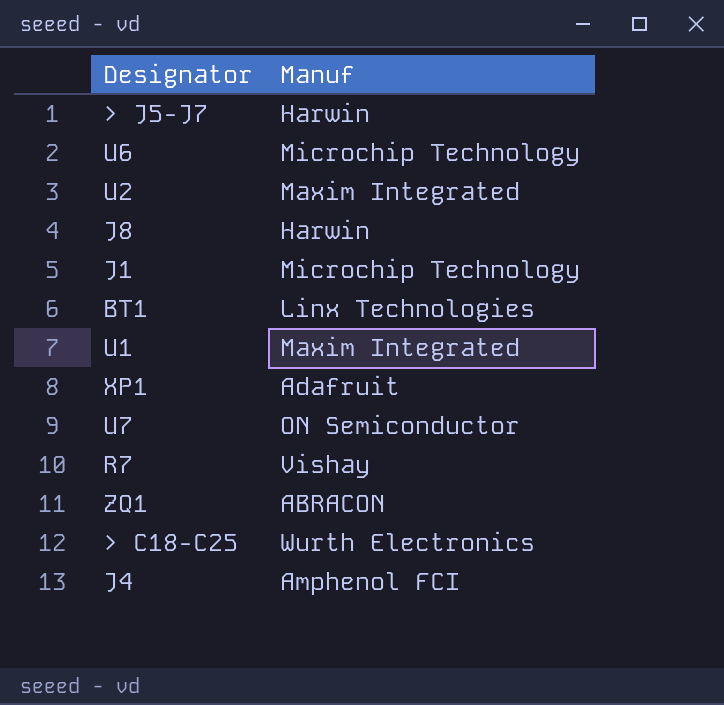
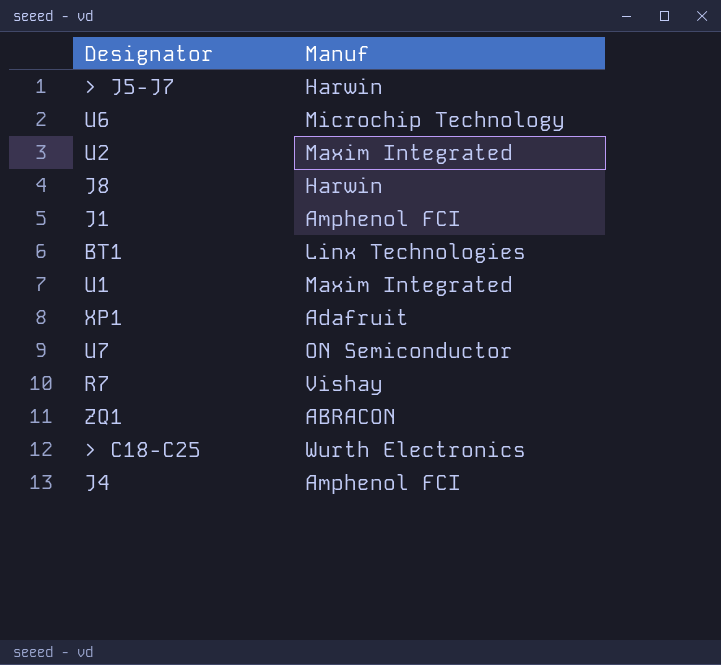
J1 | Manuf: Microchip Technology -> Amphenol FCI

